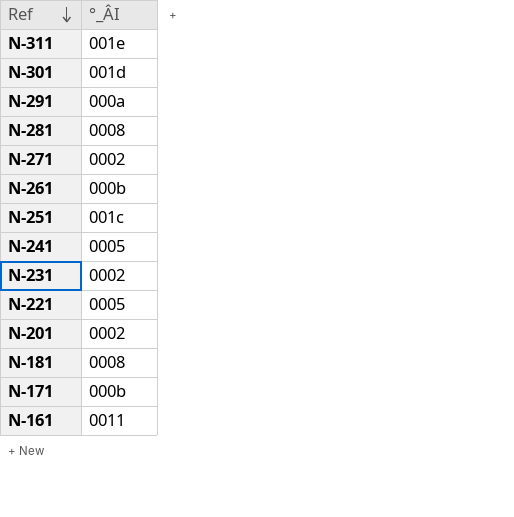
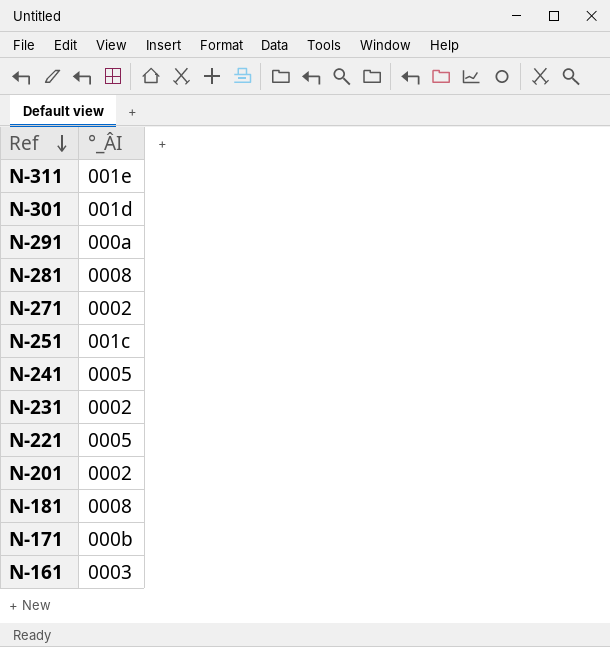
row N-261: 000b -> none
N-161 | °_ÂI: 0011 -> 0003

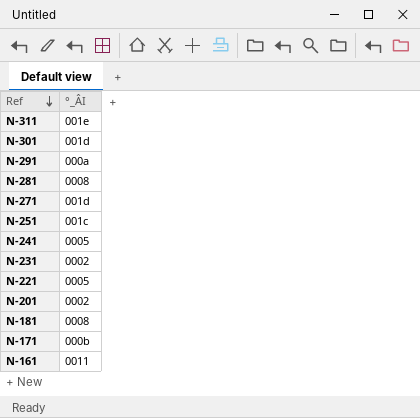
N-271 | °_ÂI: 0002 -> 001d
N-161 | °_ÂI: 0003 -> 0011

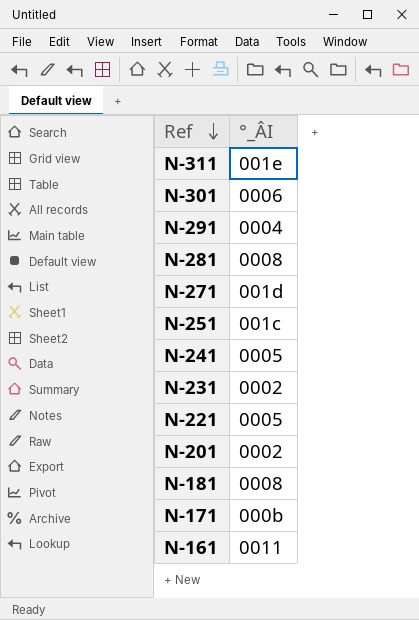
N-301 | °_ÂI: 001d -> 0006
N-291 | °_ÂI: 000a -> 0004

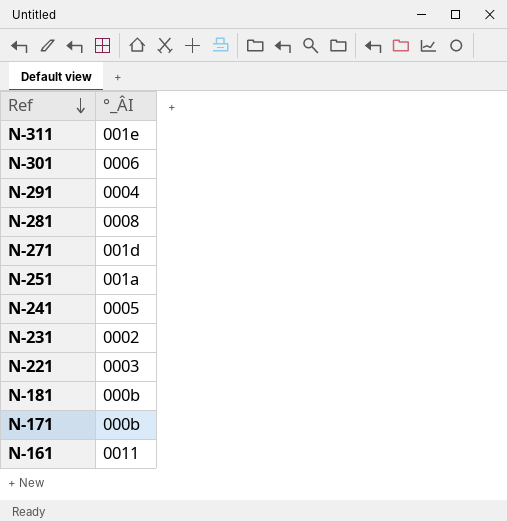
row N-201: 0002 -> none
N-251 | °_ÂI: 001c -> 001a
N-221 | °_ÂI: 0005 -> 0003
N-181 | °_ÂI: 0008 -> 000b

